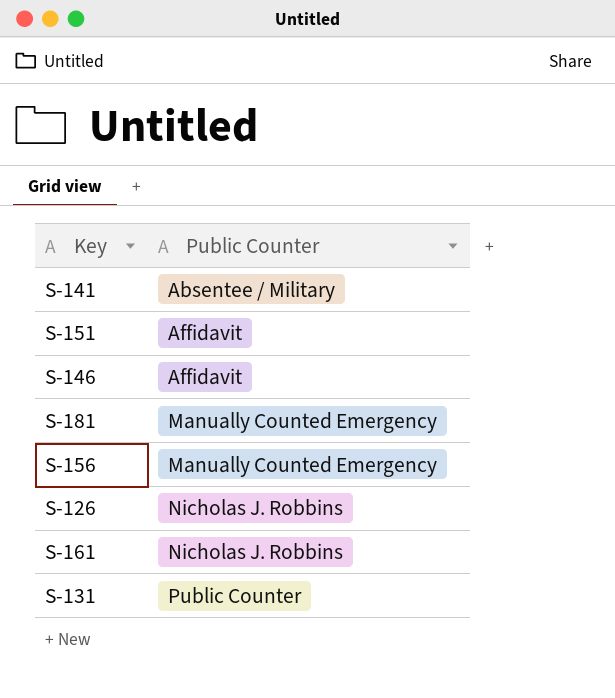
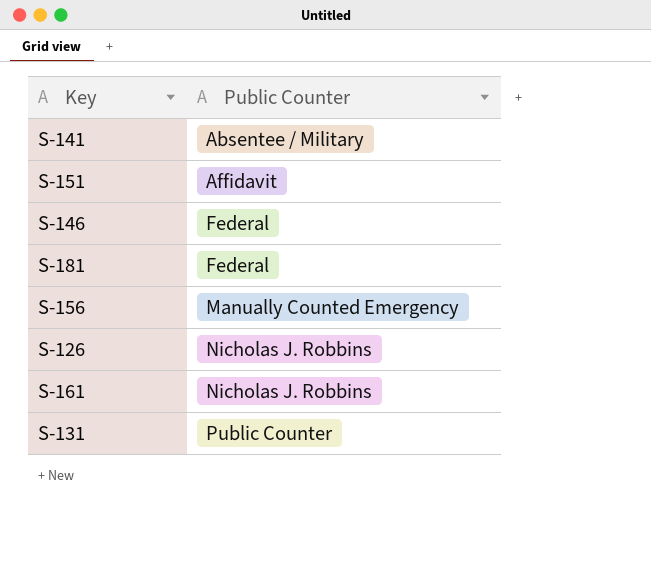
S-146 | Public Counter: Affidavit -> Federal
S-181 | Public Counter: Manually Counted Emergency -> Federal

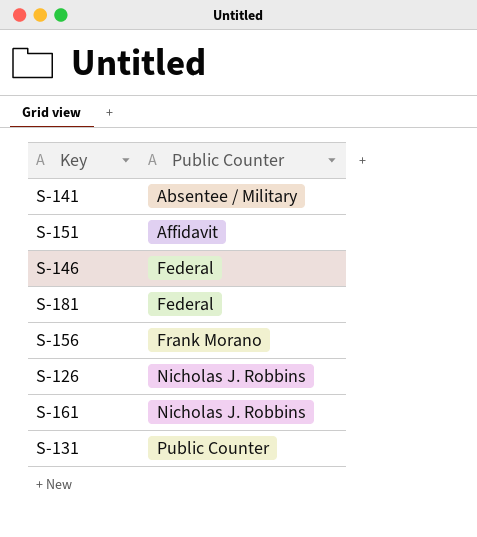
S-156 | Public Counter: Manually Counted Emergency -> Frank Morano

